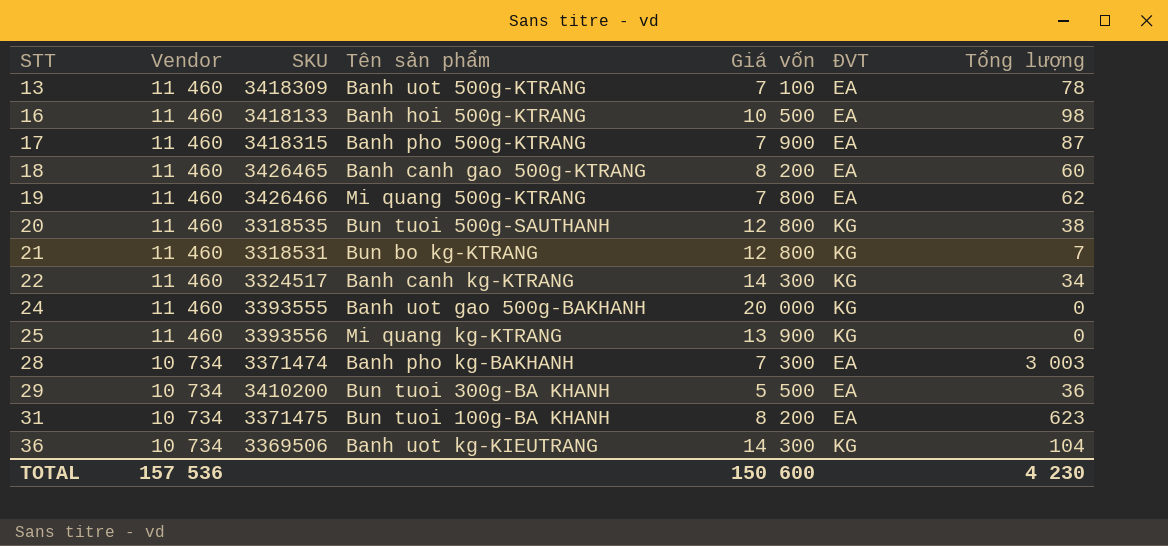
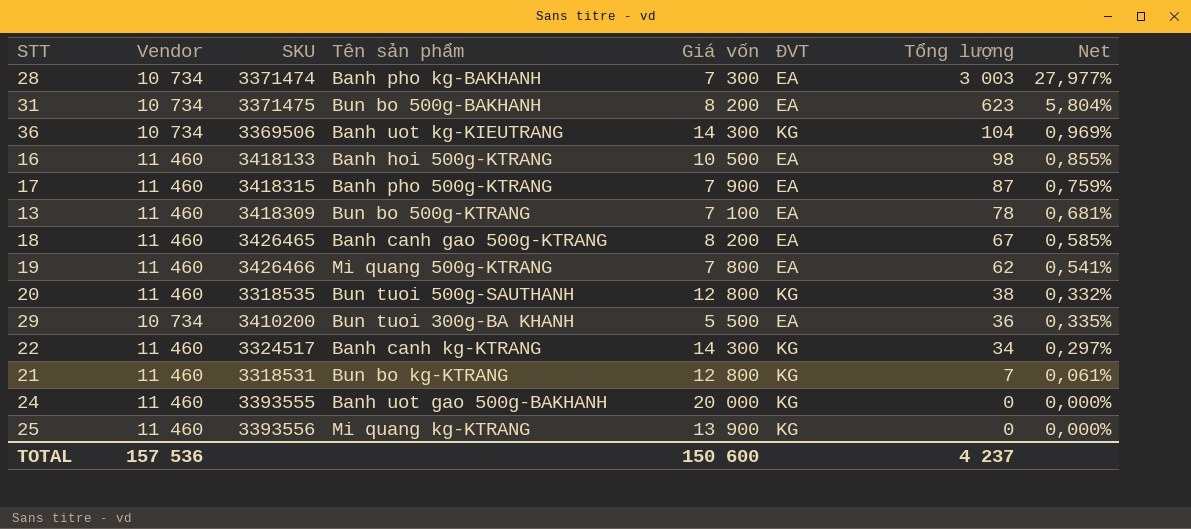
row order: STT ascending -> Tổng lượng descending
column Net | formula: none -> [Tổng lượng] / [Vendor]
31 | Tên sản phẩm: Bun tuoi 100g-BA KHANH -> Bun bo 500g-BAKHANH
13 | Tên sản phẩm: Banh uot 500g-KTRANG -> Bun bo 500g-KTRANG
18 | Tổng lượng: 60 -> 67
TOTAL | Tổng lượng: 4 230 -> 4 237

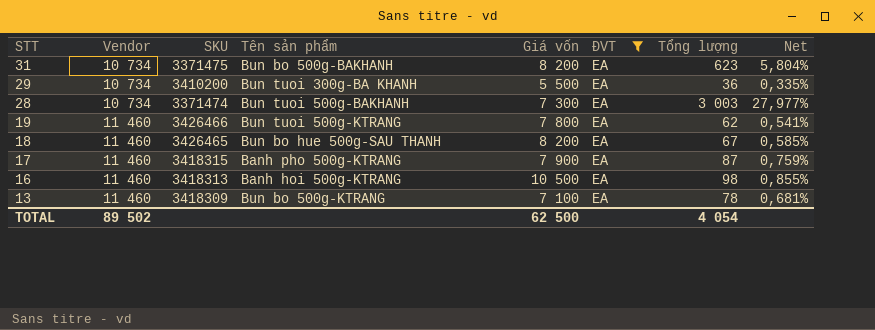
filter: none -> ĐVT = EA
row order: Tổng lượng descending -> STT descending
28 | Tên sản phẩm: Banh pho kg-BAKHANH -> Bun tuoi 500g-BAKHANH
19 | Tên sản phẩm: Mi quang 500g-KTRANG -> Bun tuoi 500g-KTRANG
18 | Tên sản phẩm: Banh canh gao 500g-KTRANG -> Bun bo hue 500g-SAU THANH
16 | SKU: 3418133 -> 3418313
TOTAL | Vendor: 157 536 -> 89 502
TOTAL | Giá vốn: 150 600 -> 62 500
TOTAL | Tổng lượng: 4 237 -> 4 054

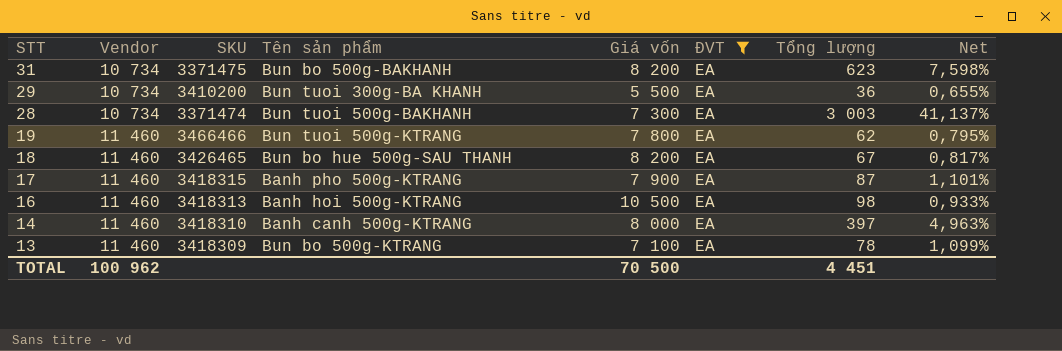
column Net | formula: [Tổng lượng] / [Vendor] -> [Tổng lượng] / [Giá vốn]
19 | SKU: 3426466 -> 3466466
row 14: none -> 11 460 | 3418310 | Banh canh 500g-KTRANG | 8 000 | EA | 397 | 4,963%
TOTAL | Vendor: 89 502 -> 100 962
TOTAL | Giá vốn: 62 500 -> 70 500
TOTAL | Tổng lượng: 4 054 -> 4 451

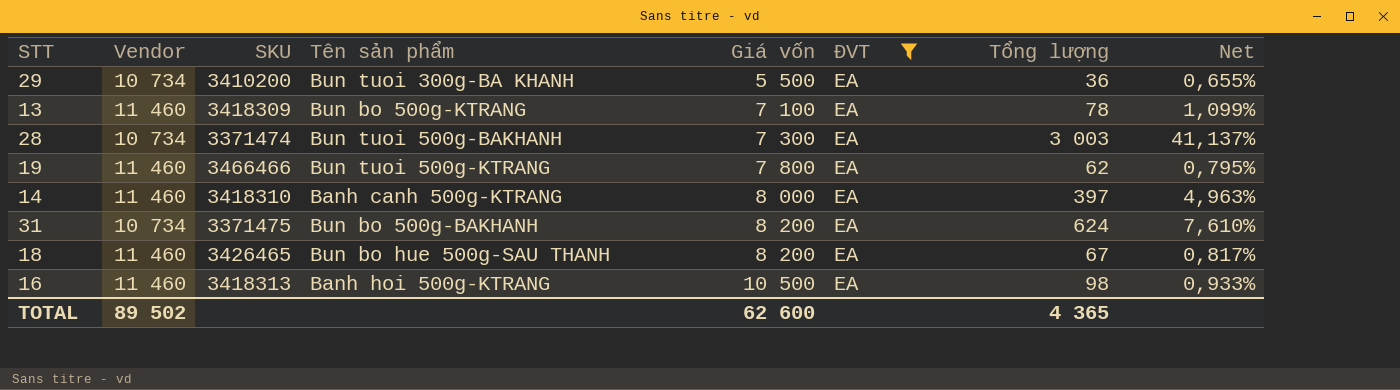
row order: STT descending -> Giá vốn ascending
row 17: 11 460 | 3418315 | Banh pho 500g-KTRANG | 7 900 | EA | 87 | 1,101% -> none
31 | Tổng lượng: 623 -> 624
31 | Net: 7,598% -> 7,610%
TOTAL | Vendor: 100 962 -> 89 502
TOTAL | Giá vốn: 70 500 -> 62 600
TOTAL | Tổng lượng: 4 451 -> 4 365

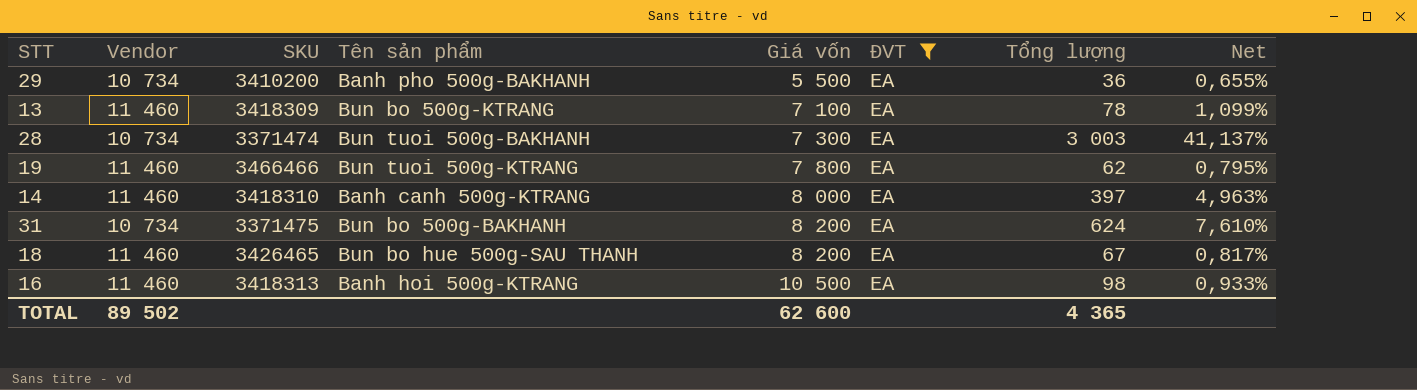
29 | Tên sản phẩm: Bun tuoi 300g-BA KHANH -> Banh pho 500g-BAKHANH

